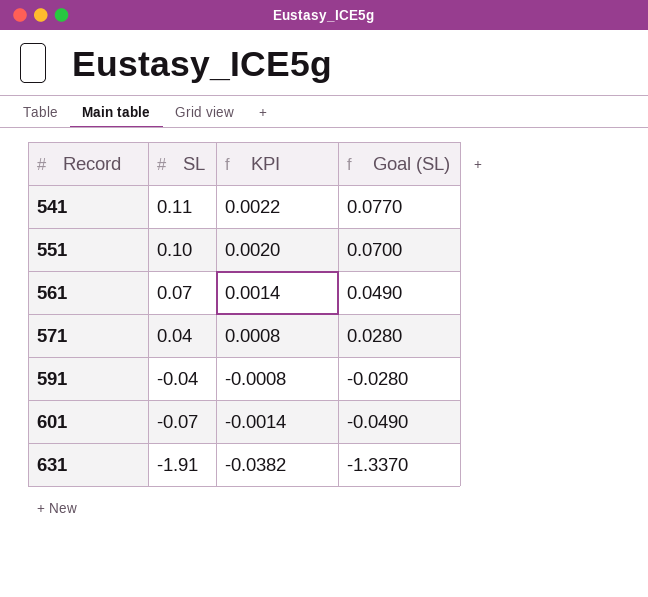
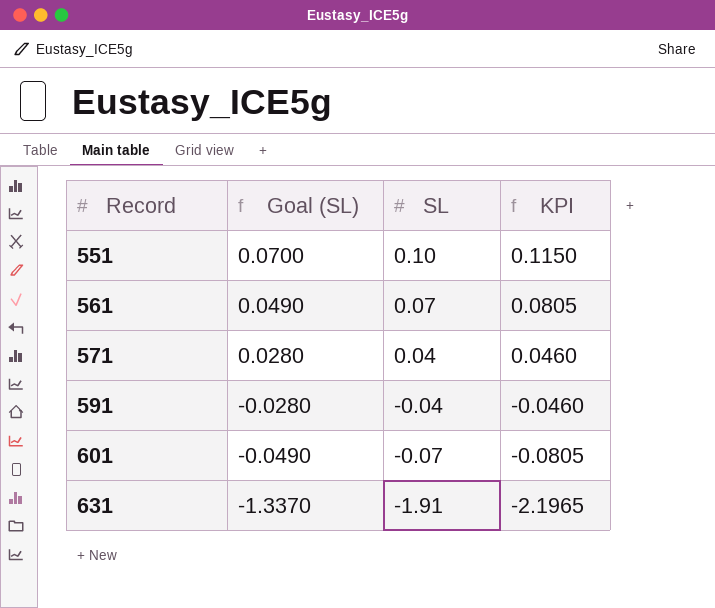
column Goal (SL) | position: 4 -> 2
column KPI | formula: [SL] * 0.02 -> [SL] * 1.15
row 541: 0.11 | 0.0022 | 0.0770 -> none

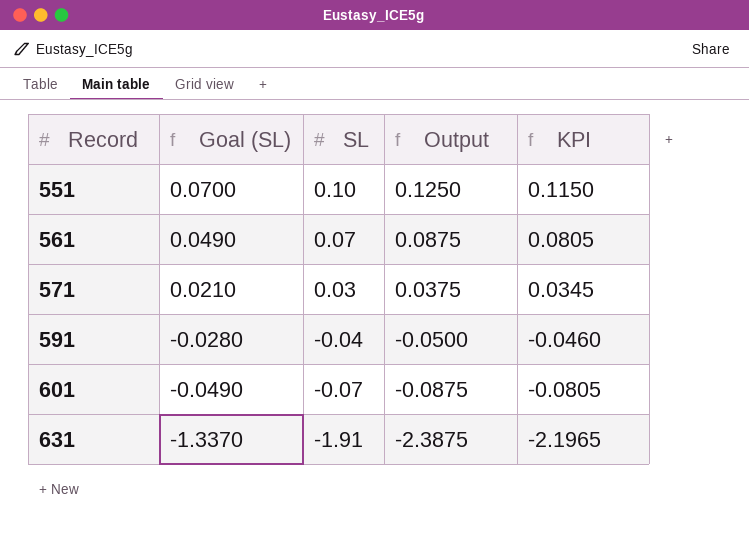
column Output | formula: none -> [SL] * 1.25
571 | Goal (SL): 0.0280 -> 0.0210
571 | SL: 0.04 -> 0.03
571 | KPI: 0.0460 -> 0.0345

